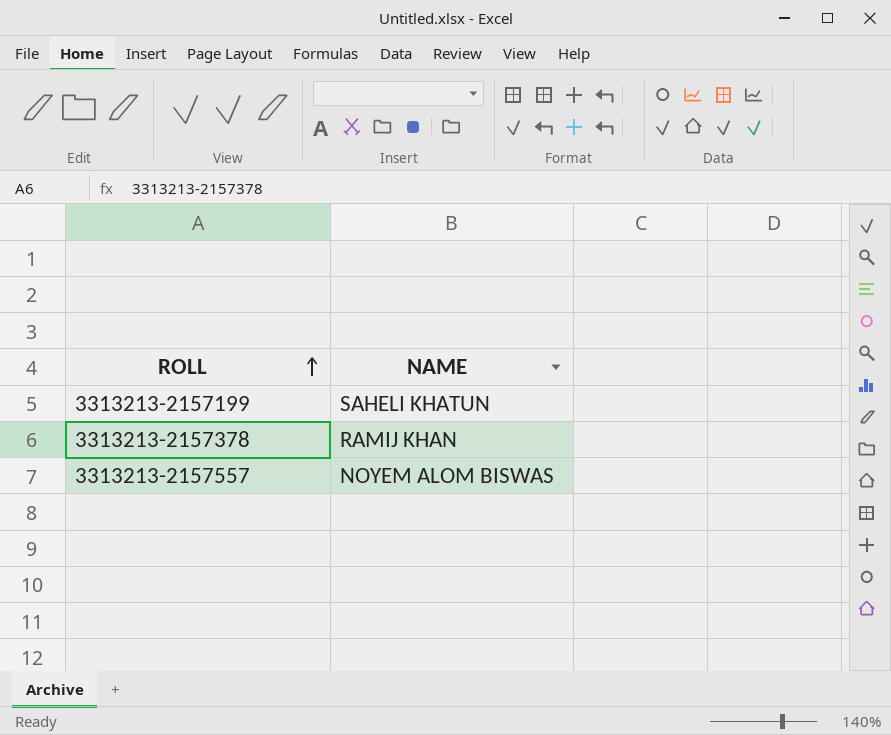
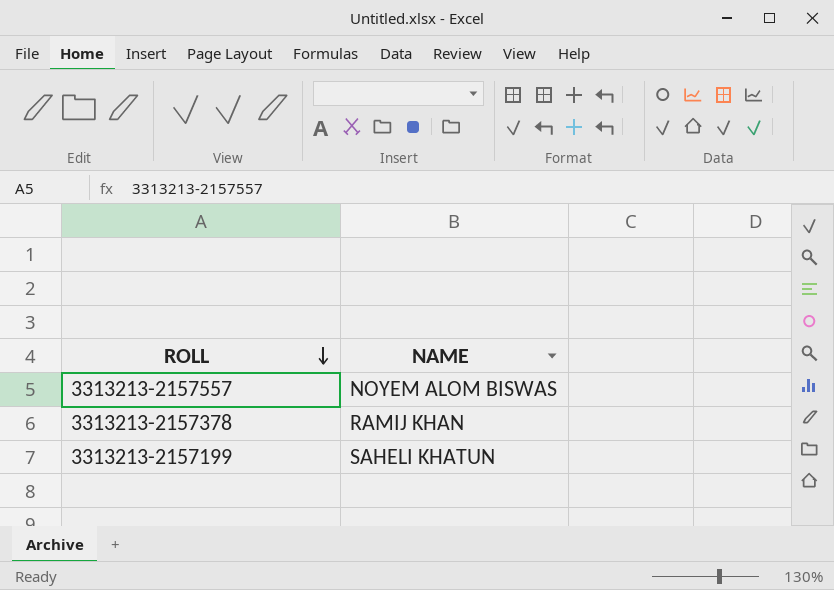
row order: ROLL ascending -> ROLL descending

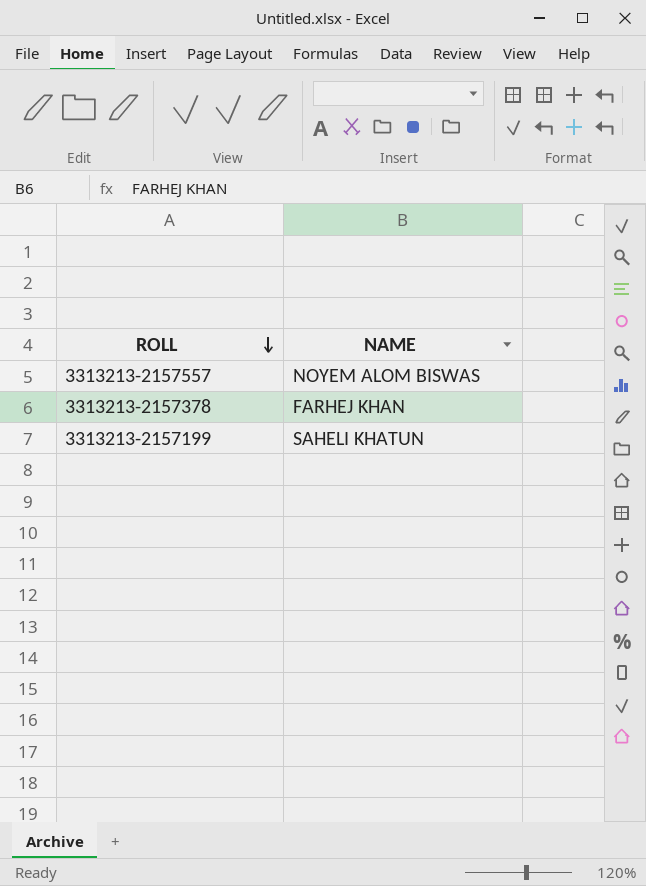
3313213-2157378 | NAME: RAMIJ KHAN -> FARHEJ KHAN

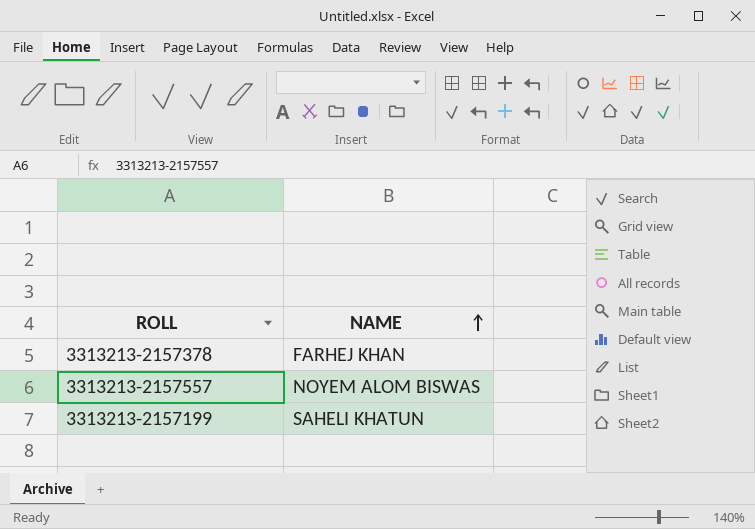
row order: ROLL descending -> NAME ascending

